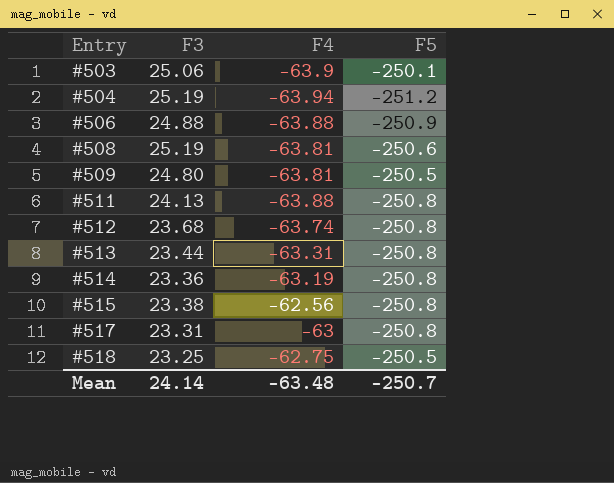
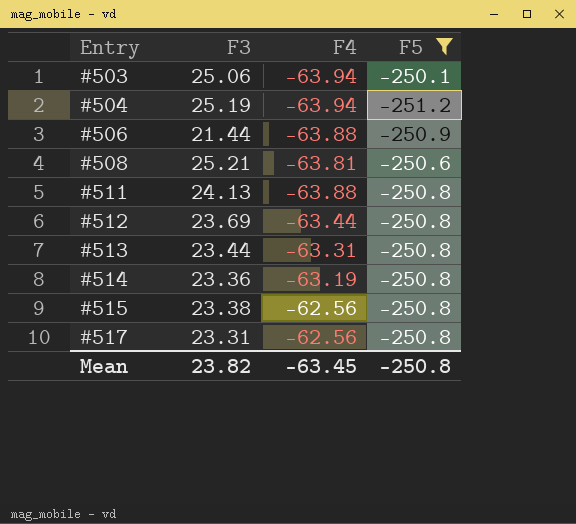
filter: none -> F5 != -250.5
#503 | F4: -63.9 -> -63.94
#506 | F3: 24.88 -> 21.44
#508 | F3: 25.19 -> 25.21
#512 | F3: 23.68 -> 23.69
#512 | F4: -63.74 -> -63.44
#517 | F4: -63 -> -62.56
Mean | F3: 24.14 -> 23.82
Mean | F4: -63.48 -> -63.45
Mean | F5: -250.7 -> -250.8

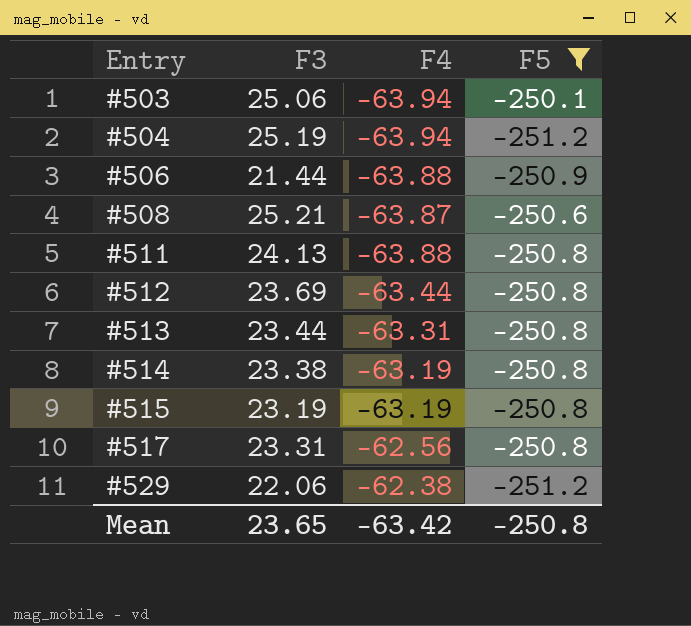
#508 | F4: -63.81 -> -63.87
#514 | F3: 23.36 -> 23.38
#515 | F3: 23.38 -> 23.19
#515 | F4: -62.56 -> -63.19
row #529: none -> 22.06 | -62.38 | -251.2
Mean | F3: 23.82 -> 23.65
Mean | F4: -63.45 -> -63.42

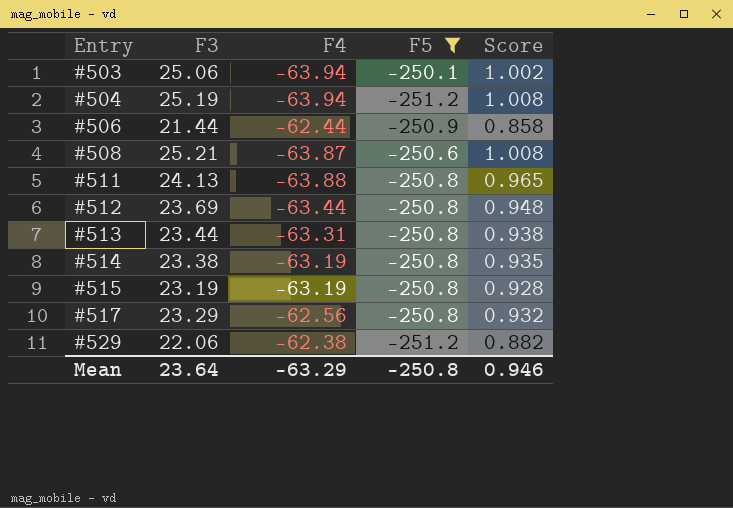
column Score | formula: none -> [F3] * 0.04
#506 | F4: -63.88 -> -62.44
#517 | F3: 23.31 -> 23.29
Mean | F3: 23.65 -> 23.64
Mean | F4: -63.42 -> -63.29

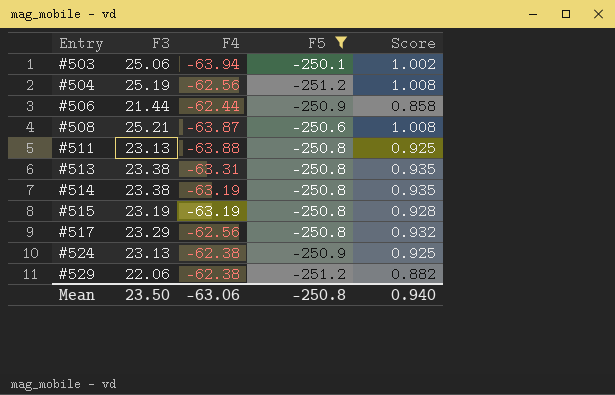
row #512: 23.69 | -63.44 | -250.8 | 0.948 -> none
#504 | F4: -63.94 -> -62.56
#511 | F3: 24.13 -> 23.13
#511 | Score: 0.965 -> 0.925
#513 | F3: 23.44 -> 23.38
#513 | Score: 0.938 -> 0.935
row #524: none -> 23.13 | -62.38 | -250.9 | 0.925
Mean | F3: 23.64 -> 23.50
Mean | F4: -63.29 -> -63.06
Mean | Score: 0.946 -> 0.940

